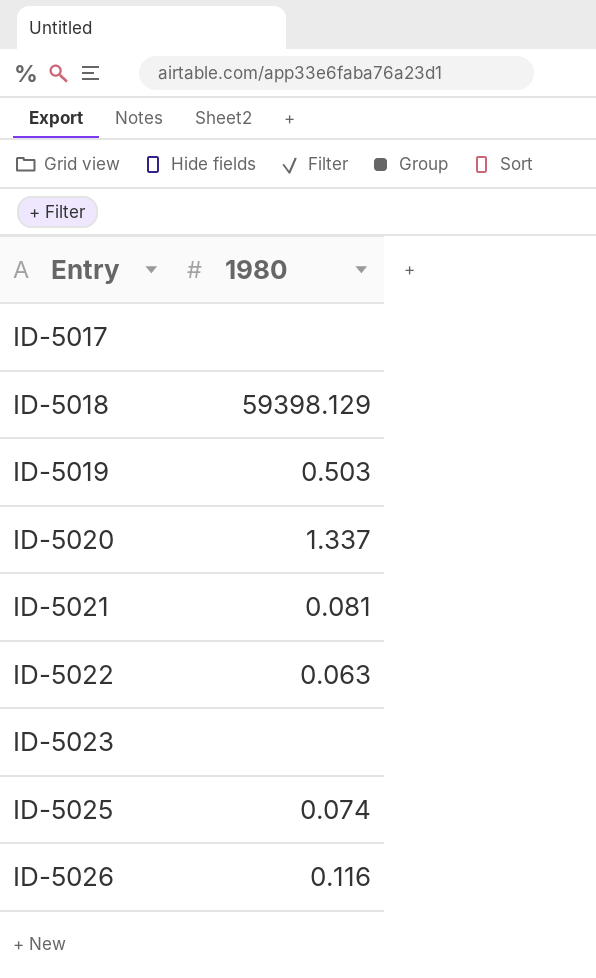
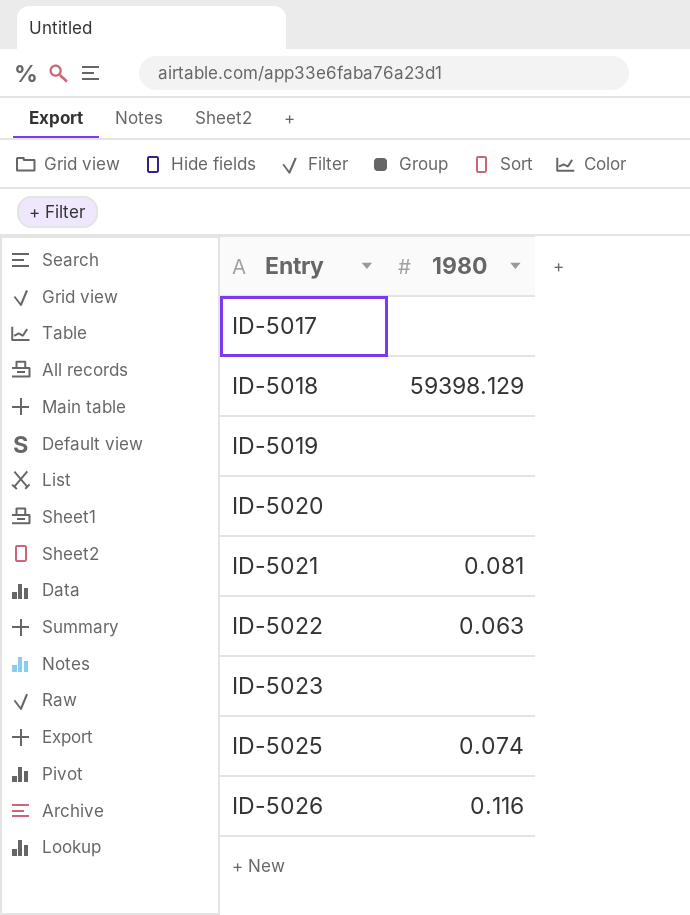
ID-5019 | 1980: 0.503 -> none
ID-5020 | 1980: 1.337 -> none

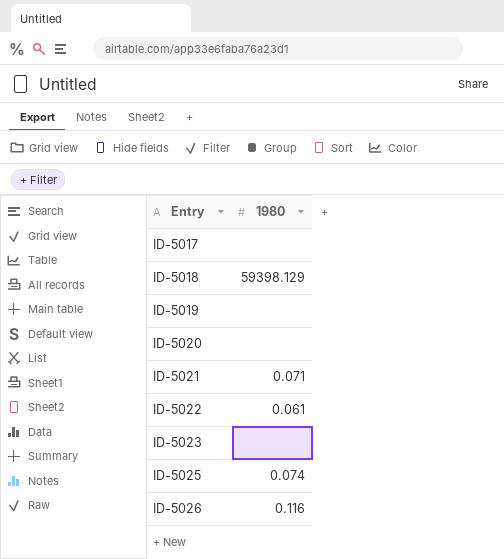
ID-5021 | 1980: 0.081 -> 0.071
ID-5022 | 1980: 0.063 -> 0.061

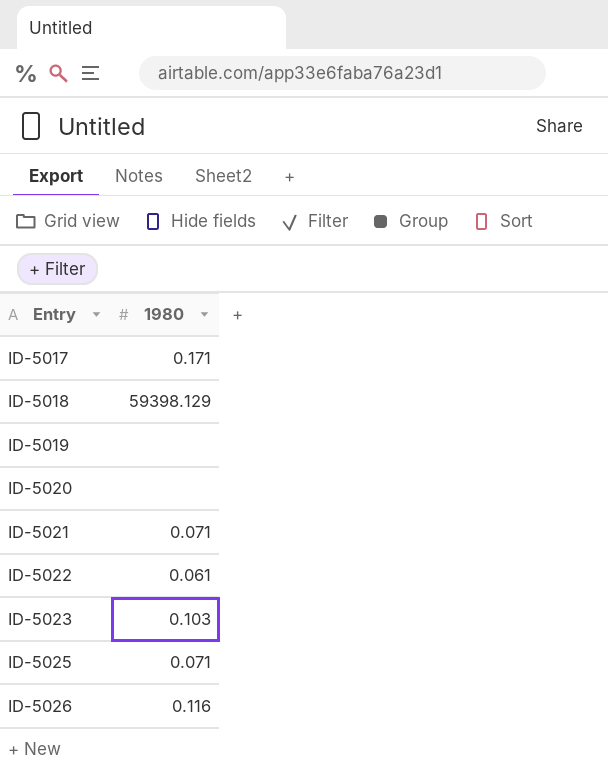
ID-5017 | 1980: none -> 0.171
ID-5023 | 1980: none -> 0.103
ID-5025 | 1980: 0.074 -> 0.071

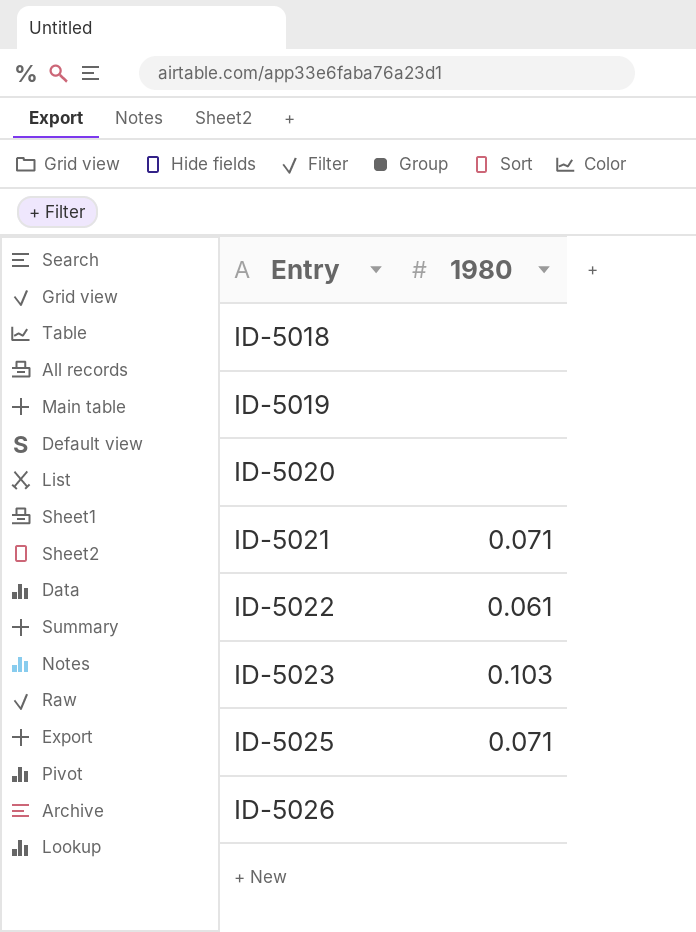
row ID-5017: 0.171 -> none
ID-5018 | 1980: 59398.129 -> none
ID-5026 | 1980: 0.116 -> none

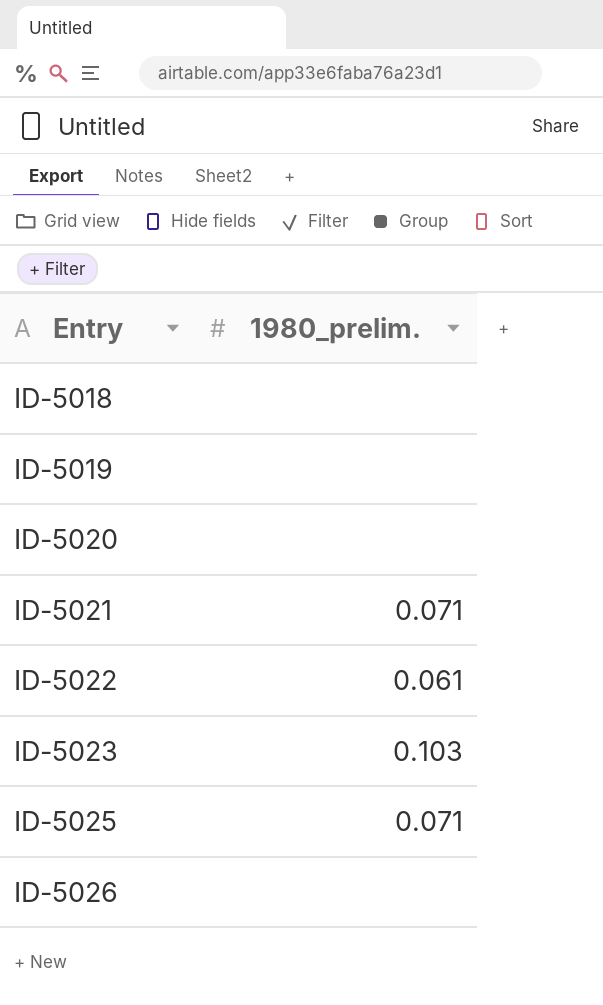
column name: 1980 -> 1980_prelim.

